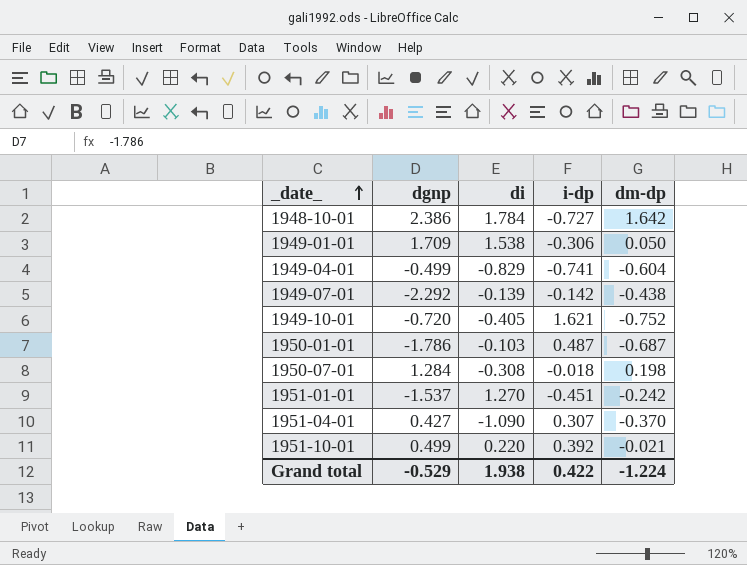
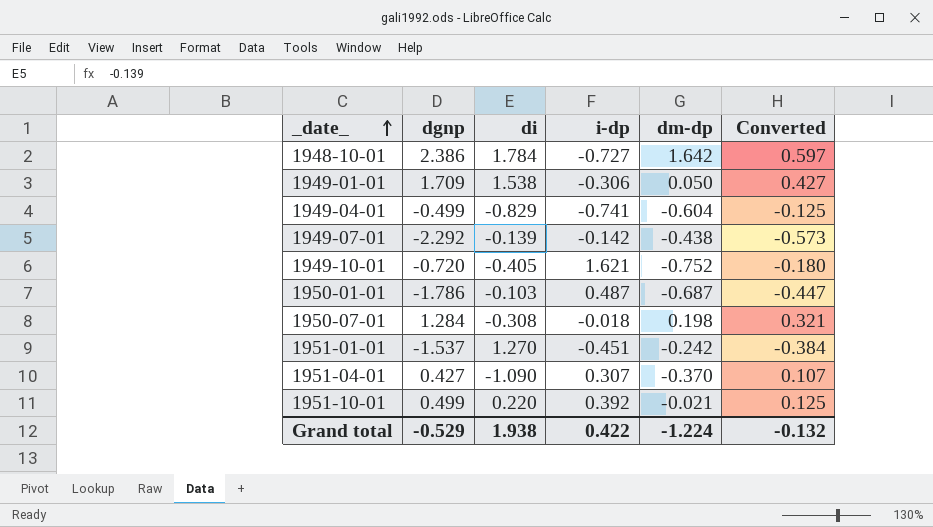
column Converted | formula: none -> [dgnp] * 0.25

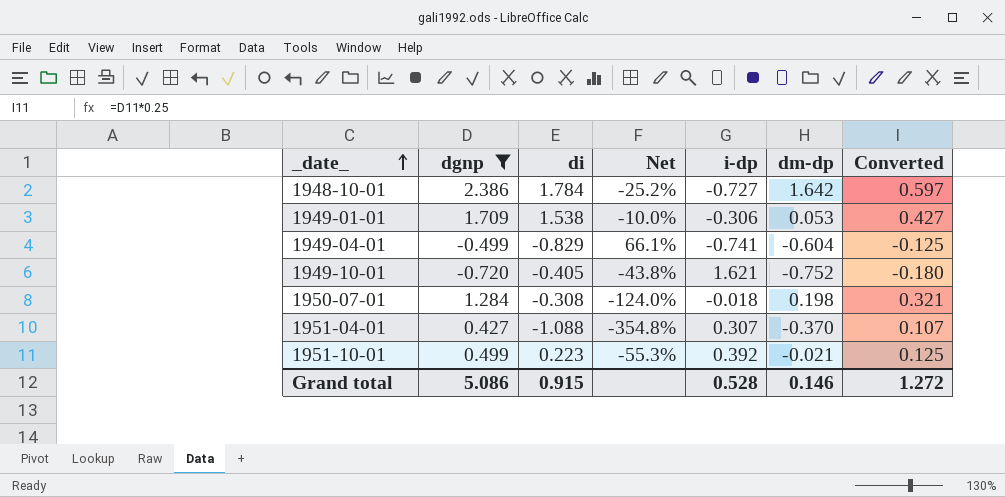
filter: none -> dgnp >= -0.720
column Net | formula: none -> ([di] - [dgnp]) / [dgnp]
1949-01-01 | dm-dp: 0.050 -> 0.053
1951-04-01 | di: -1.090 -> -1.088
1951-10-01 | di: 0.220 -> 0.223
Grand total | dgnp: -0.529 -> 5.086
Grand total | di: 1.938 -> 0.915
Grand total | i-dp: 0.422 -> 0.528
Grand total | dm-dp: -1.224 -> 0.146
Grand total | Converted: -0.132 -> 1.272

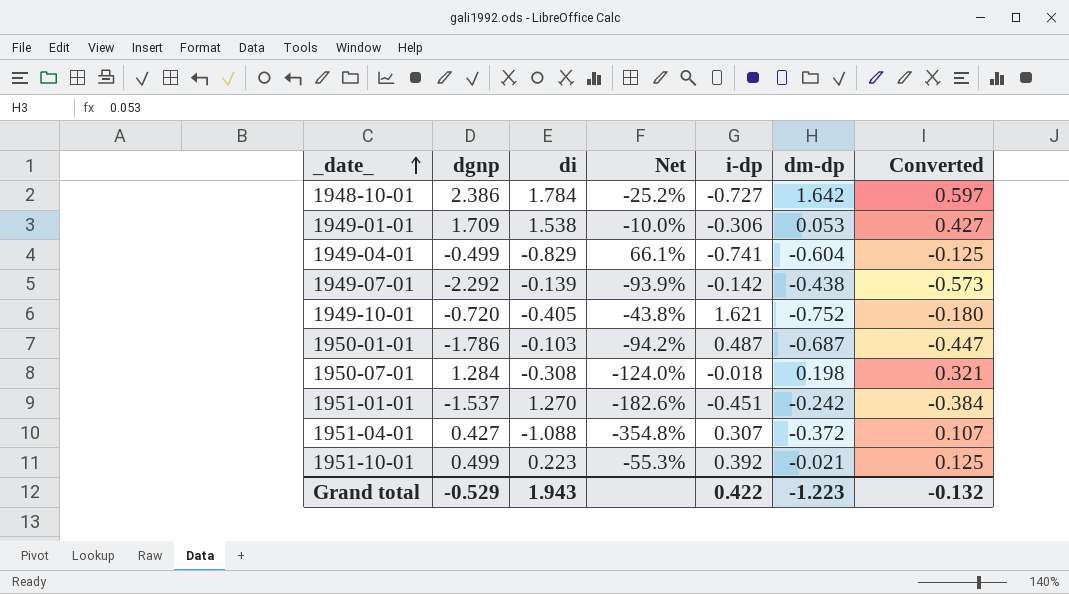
filter: dgnp >= -0.720 -> none
1951-04-01 | dm-dp: -0.370 -> -0.372
Grand total | dgnp: 5.086 -> -0.529
Grand total | di: 0.915 -> 1.943
Grand total | i-dp: 0.528 -> 0.422
Grand total | dm-dp: 0.146 -> -1.223
Grand total | Converted: 1.272 -> -0.132

